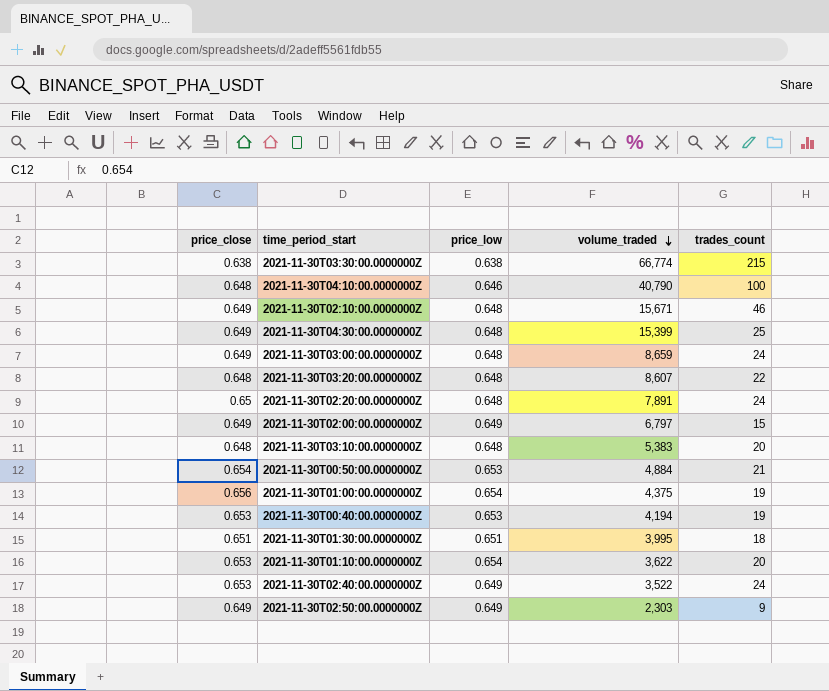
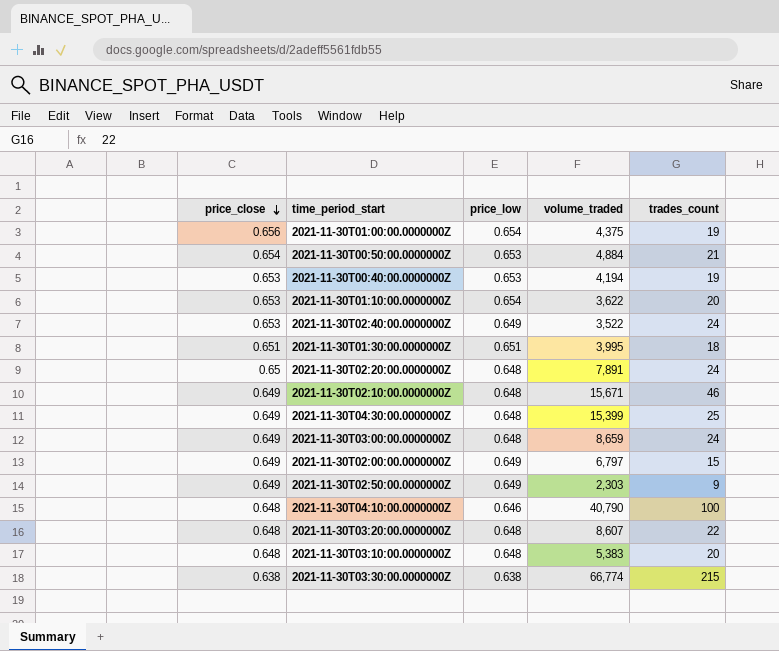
row order: volume_traded descending -> price_close descending

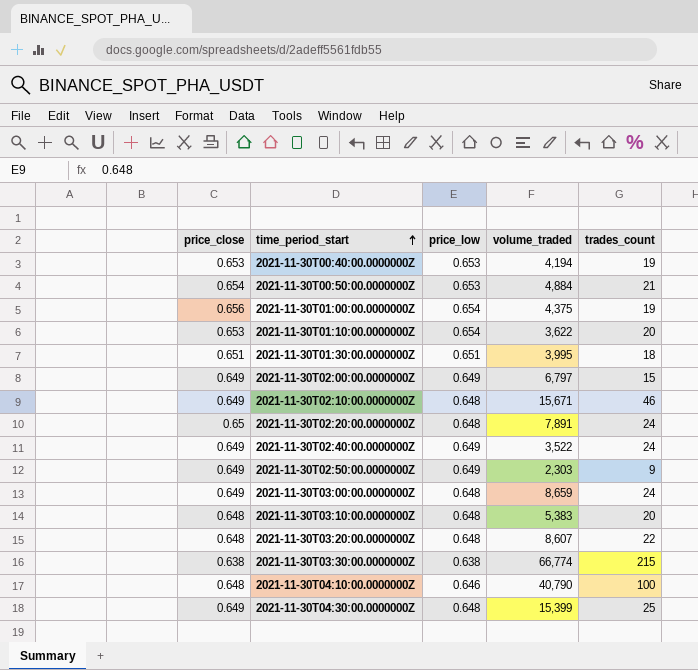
row order: price_close descending -> time_period_start ascending
2021-11-30T02:40:00.0000000Z | price_close: 0.653 -> 0.649

